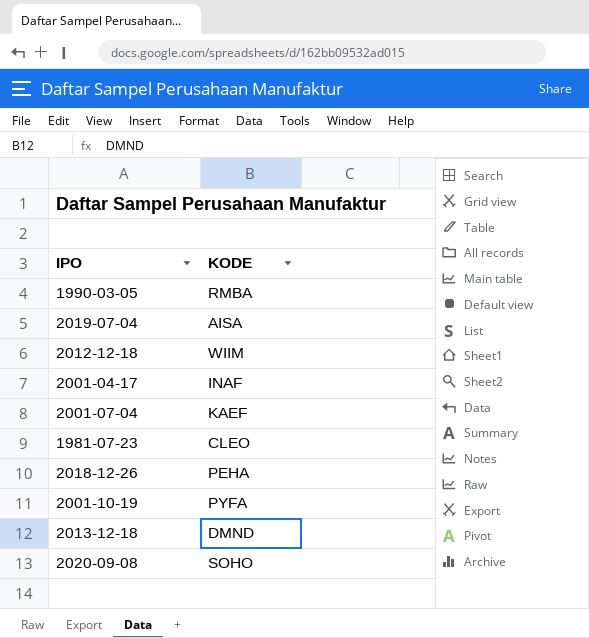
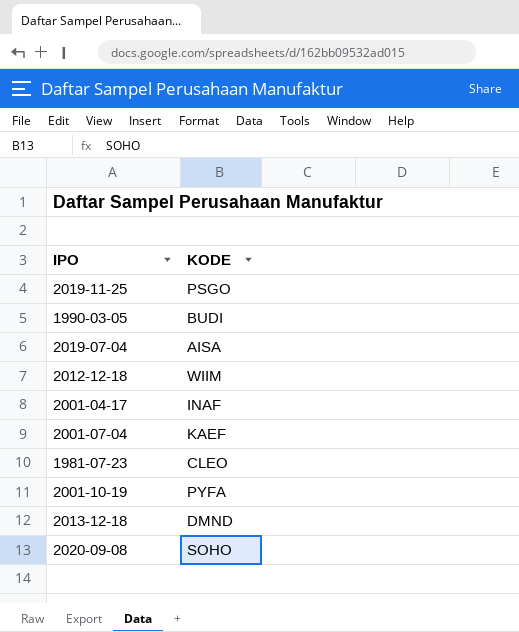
row 2018-12-26: PEHA -> none
row 2019-11-25: none -> PSGO
1990-03-05 | KODE: RMBA -> BUDI

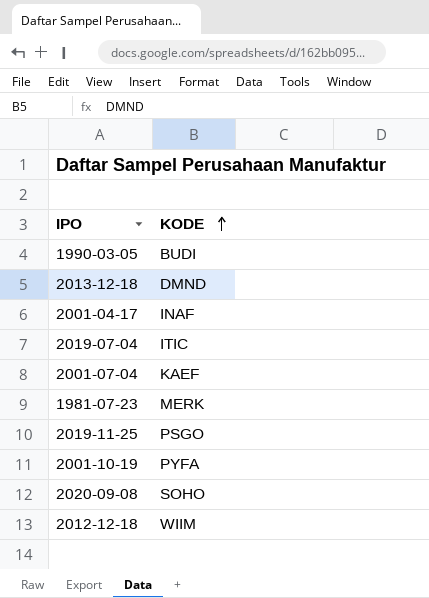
row order: none -> KODE ascending
2019-07-04 | KODE: AISA -> ITIC
1981-07-23 | KODE: CLEO -> MERK

